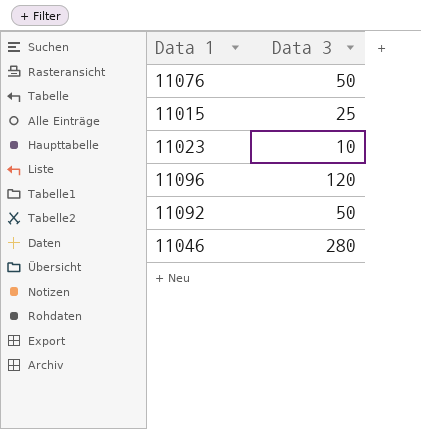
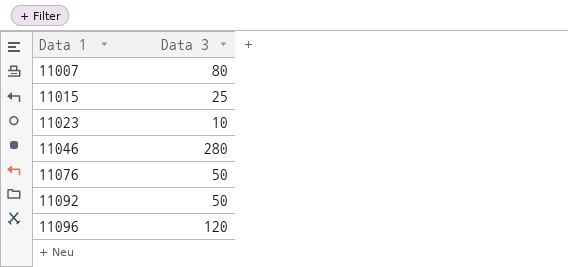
row order: none -> Data 1 ascending
row 11007: none -> 80

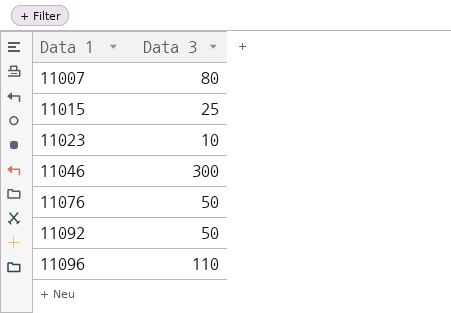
11046 | Data 3: 280 -> 300
11096 | Data 3: 120 -> 110

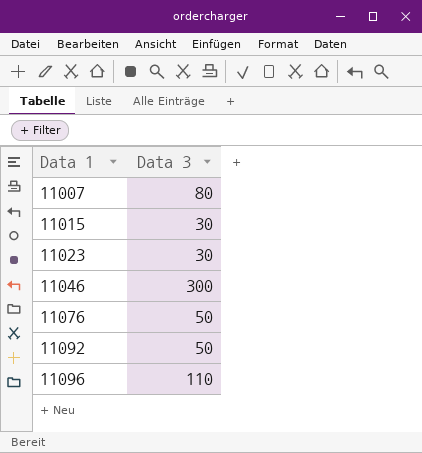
11015 | Data 3: 25 -> 30
11023 | Data 3: 10 -> 30

